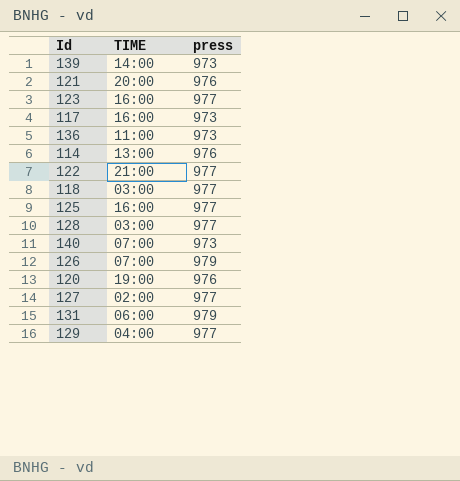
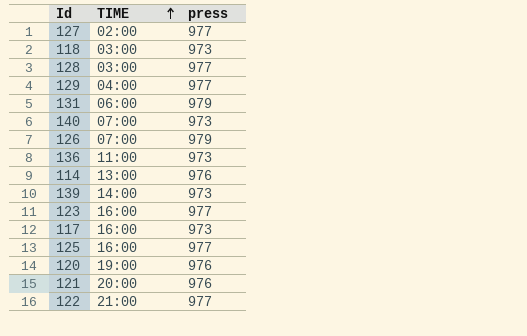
row order: none -> TIME ascending
118 | press: 977 -> 973

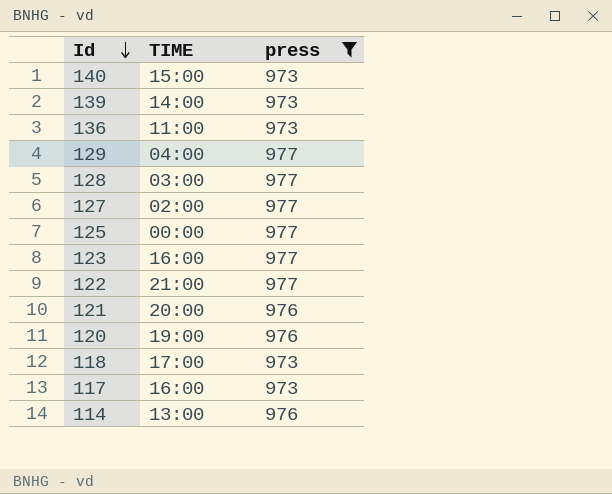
filter: none -> press != 979
row order: TIME ascending -> Id descending
140 | TIME: 07:00 -> 15:00
125 | TIME: 16:00 -> 00:00
118 | TIME: 03:00 -> 17:00

